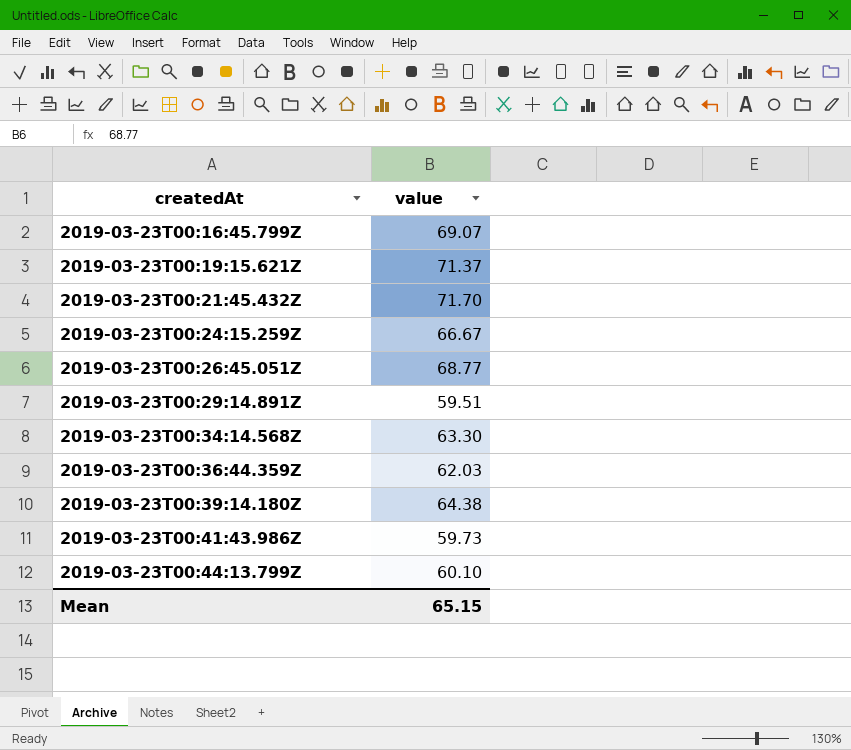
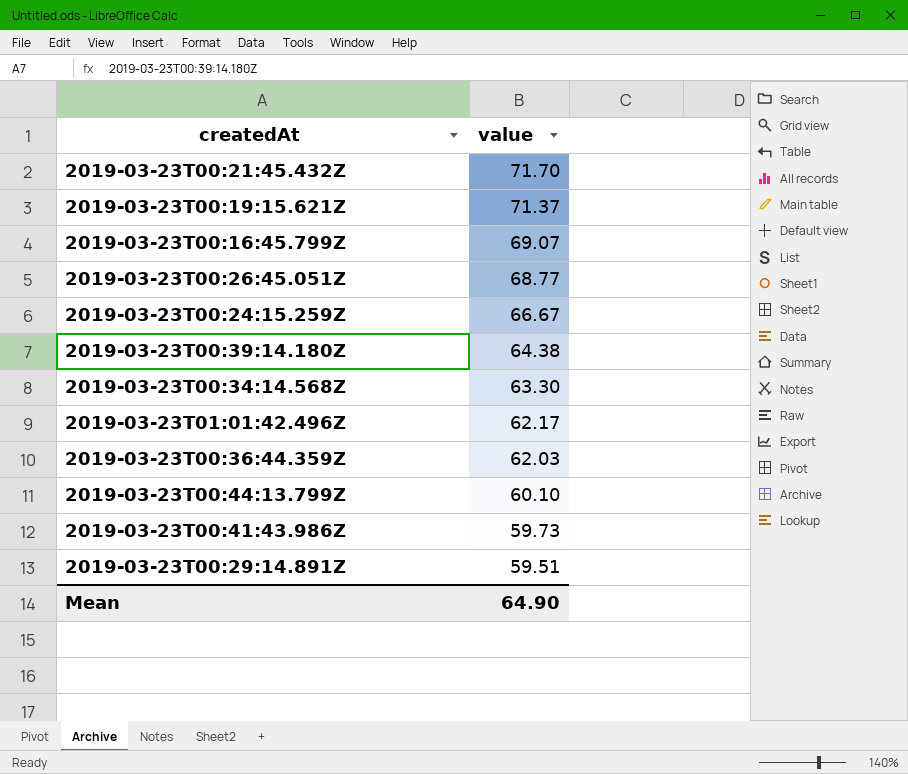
row order: createdAt ascending -> value descending
row 2019-03-23T01:01:42.496Z: none -> 62.17
Mean | value: 65.15 -> 64.90

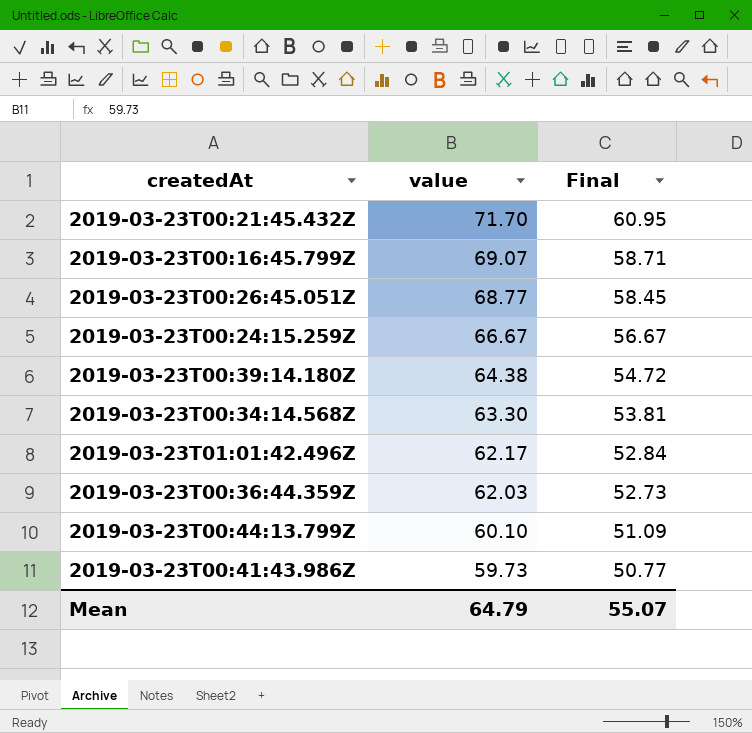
column Final | formula: none -> [value] * 0.85
row 2019-03-23T00:19:15.621Z: 71.37 -> none
row 2019-03-23T00:29:14.891Z: 59.51 -> none
Mean | value: 64.90 -> 64.79

